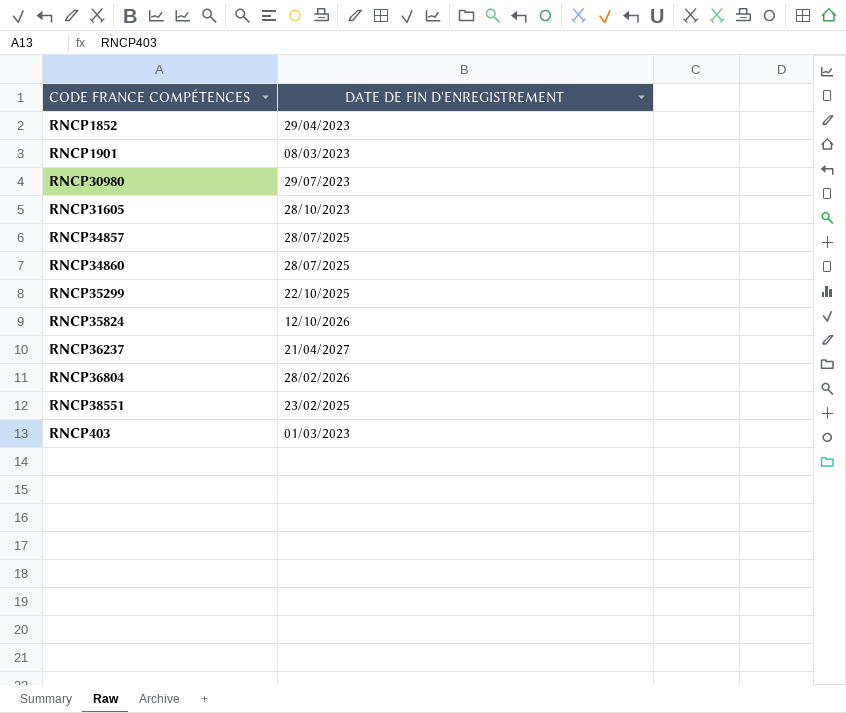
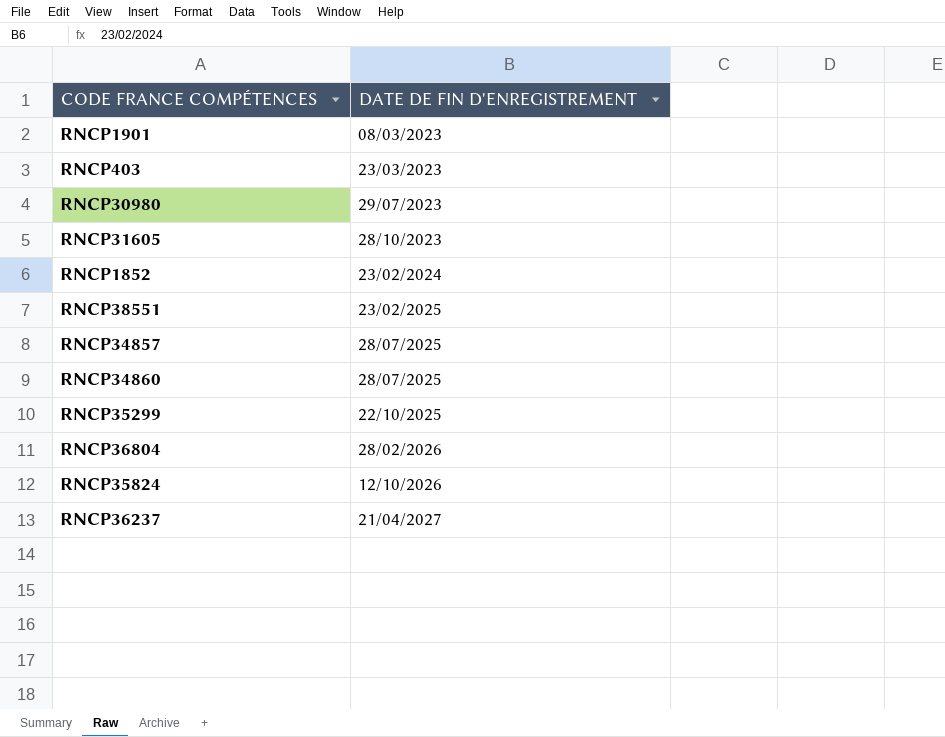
row order: none -> DATE DE FIN D'ENREGISTREMENT ascending
RNCP403 | DATE DE FIN D'ENREGISTREMENT: 01/03/2023 -> 23/03/2023
RNCP1852 | DATE DE FIN D'ENREGISTREMENT: 29/04/2023 -> 23/02/2024

